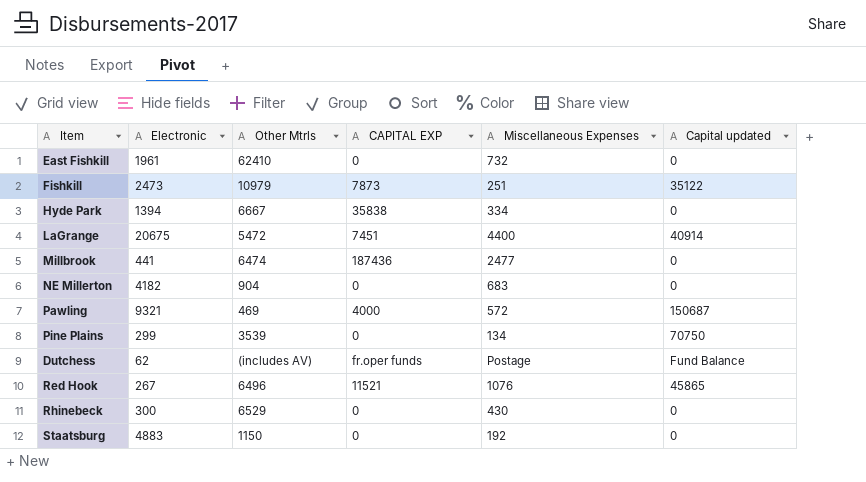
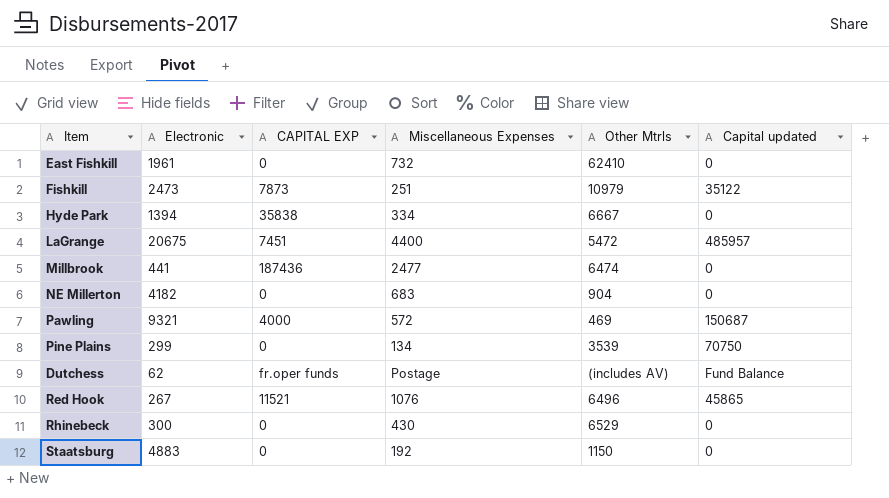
column Other Mtrls | position: 3 -> 5
LaGrange | Capital updated: 40914 -> 485957

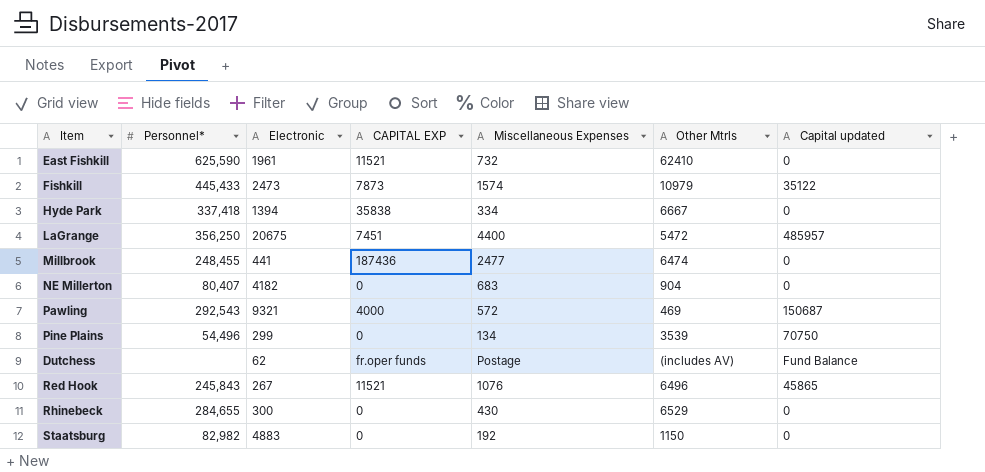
column Personnel* | position: none -> 2
East Fishkill | CAPITAL EXP: 0 -> 11521
Fishkill | Miscellaneous Expenses: 251 -> 1574

